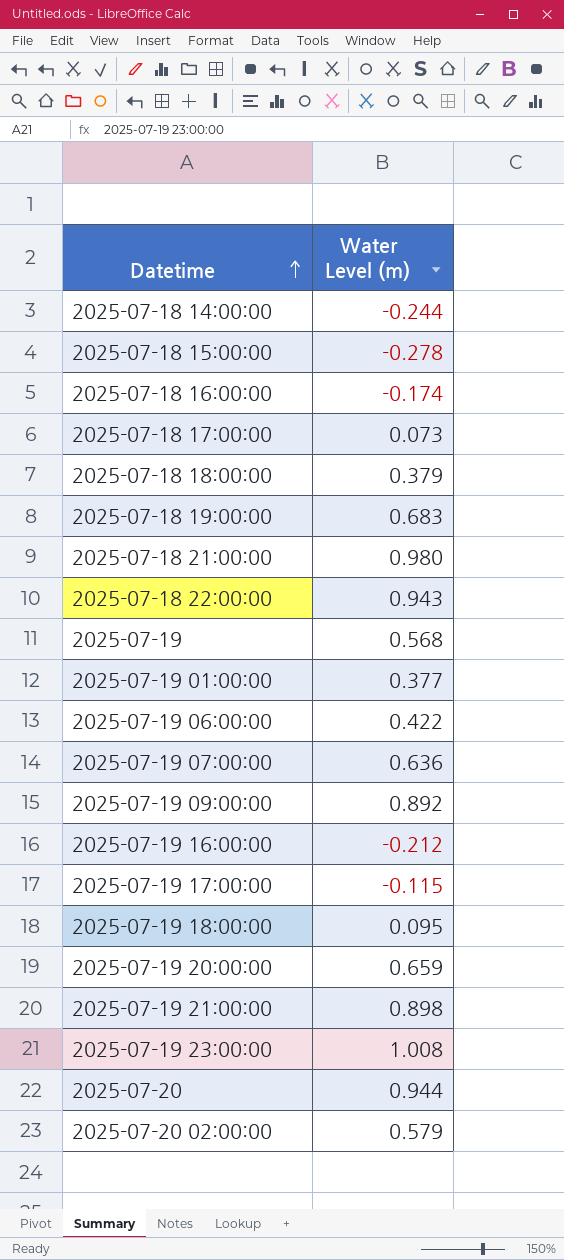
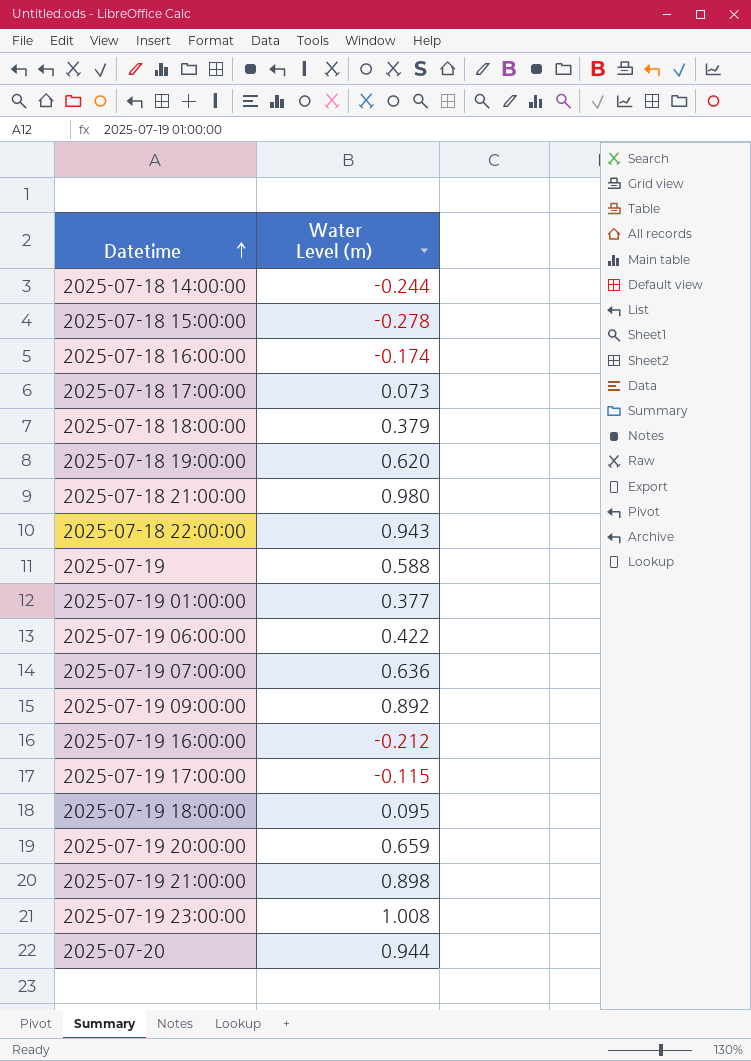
row 2025-07-20 02:00:00: 0.579 -> none
2025-07-18 19:00:00 | Water Level (m): 0.683 -> 0.620
2025-07-19 | Water Level (m): 0.568 -> 0.588

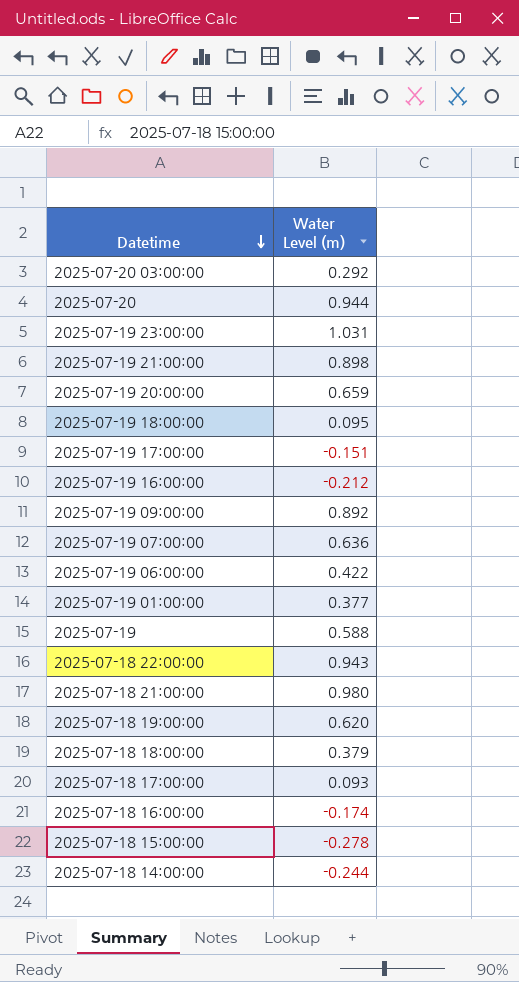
row order: Datetime ascending -> Datetime descending
row 2025-07-20 03:00:00: none -> 0.292
2025-07-19 23:00:00 | Water Level (m): 1.008 -> 1.031
2025-07-19 17:00:00 | Water Level (m): -0.115 -> -0.151
2025-07-18 17:00:00 | Water Level (m): 0.073 -> 0.093

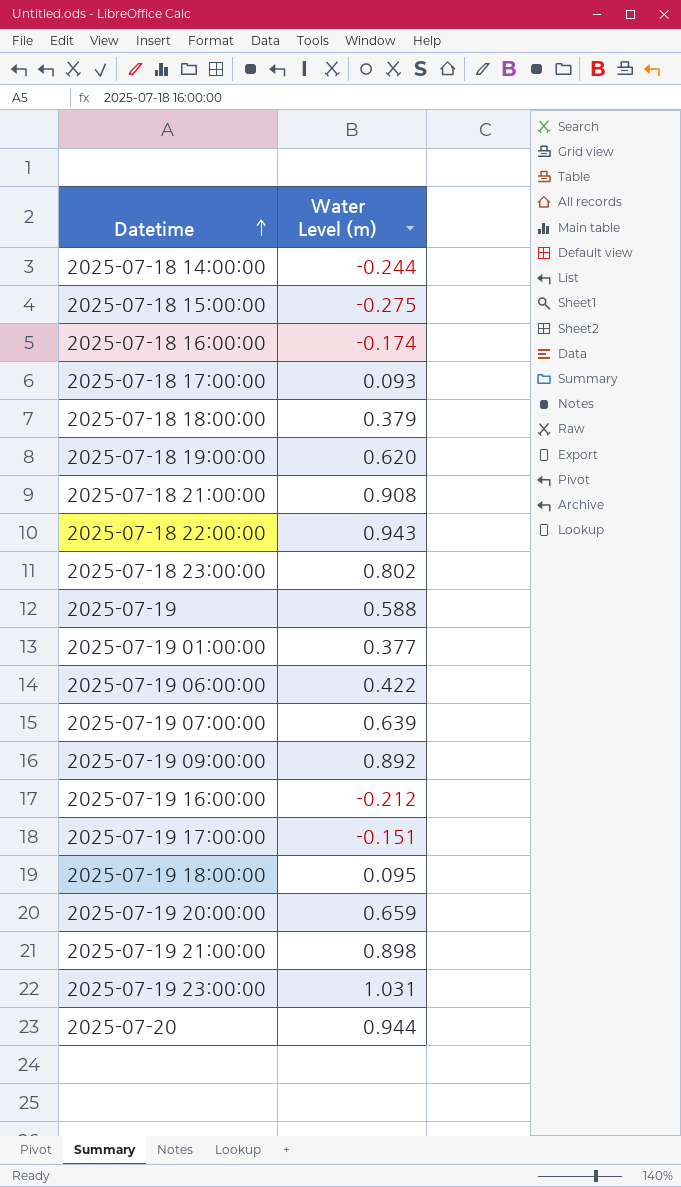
row order: Datetime descending -> Datetime ascending
row 2025-07-20 03:00:00: 0.292 -> none
2025-07-18 15:00:00 | Water Level (m): -0.278 -> -0.275
2025-07-18 21:00:00 | Water Level (m): 0.980 -> 0.908
row 2025-07-18 23:00:00: none -> 0.802
2025-07-19 07:00:00 | Water Level (m): 0.636 -> 0.639

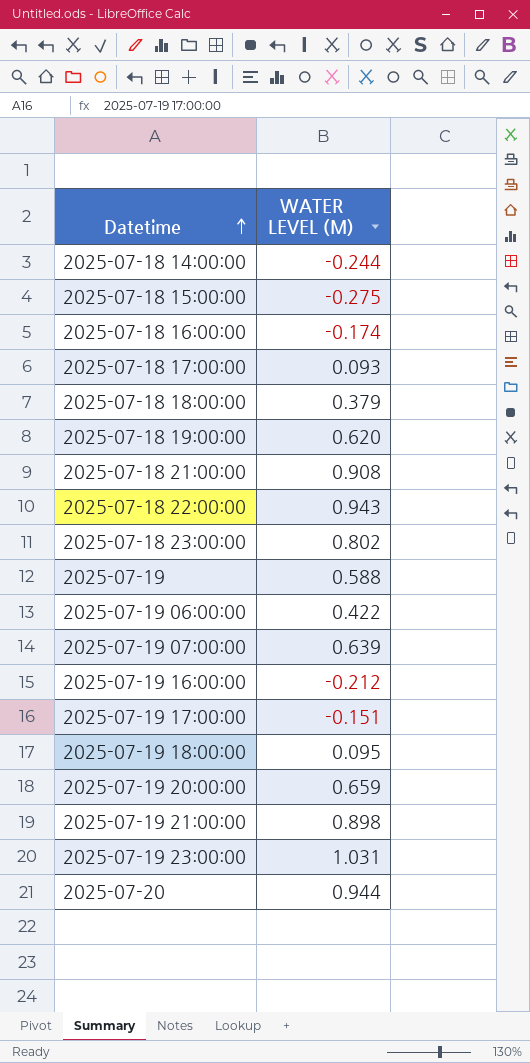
column name: Water Level (m) -> WATER LEVEL (M)
row 2025-07-19 01:00:00: 0.377 -> none
row 2025-07-19 09:00:00: 0.892 -> none

